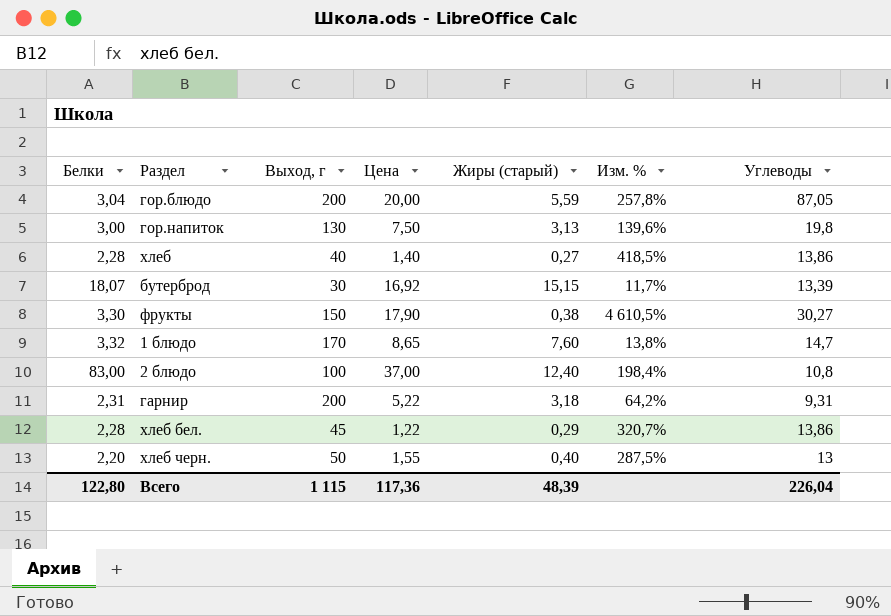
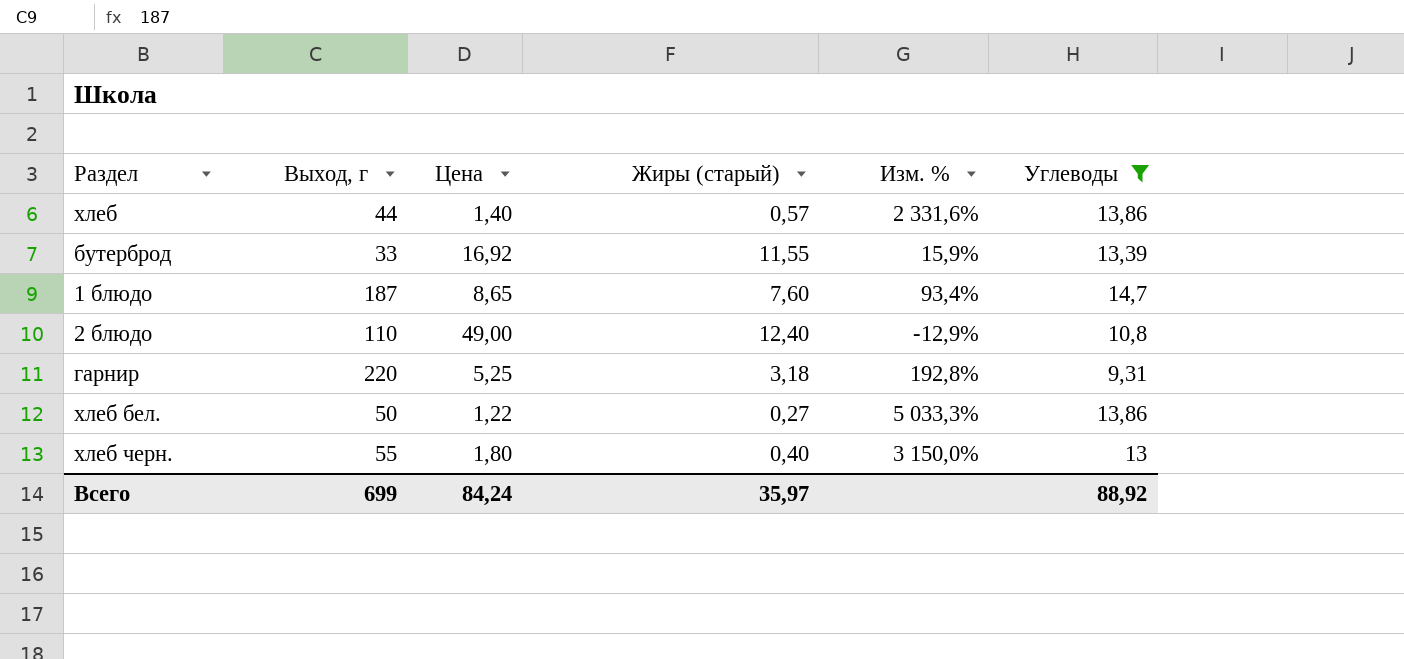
filter: none -> Углеводы <= 14,7
column Белки | position: 1 -> none
column Изм. % | formula: ([Цена] - [Жиры (старый)]) / [Жиры (старый)] -> ([Углеводы] - [Жиры (старый)]) / [Жиры (старый)]
хлеб | Выход, г: 40 -> 44
хлеб | Жиры (старый): 0,27 -> 0,57
бутерброд | Выход, г: 30 -> 33
бутерброд | Жиры (старый): 15,15 -> 11,55
1 блюдо | Выход, г: 170 -> 187
2 блюдо | Выход, г: 100 -> 110
2 блюдо | Цена: 37,00 -> 49,00
гарнир | Выход, г: 200 -> 220
гарнир | Цена: 5,22 -> 5,25
хлеб бел. | Выход, г: 45 -> 50
хлеб бел. | Жиры (старый): 0,29 -> 0,27
хлеб черн. | Выход, г: 50 -> 55
хлеб черн. | Цена: 1,55 -> 1,80
Всего | Выход, г: 1 115 -> 699
Всего | Цена: 117,36 -> 84,24
Всего | Жиры (старый): 48,39 -> 35,97
Всего | Углеводы: 226,04 -> 88,92

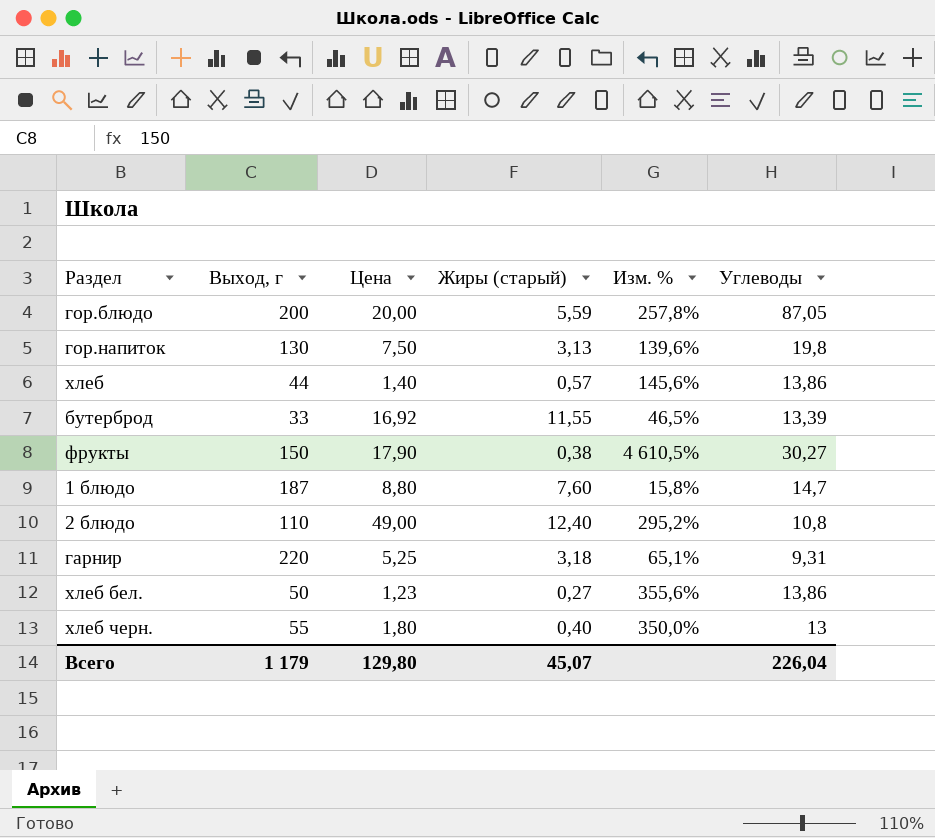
filter: Углеводы <= 14,7 -> none
column Изм. % | formula: ([Углеводы] - [Жиры (старый)]) / [Жиры (старый)] -> ([Цена] - [Жиры (старый)]) / [Жиры (старый)]
1 блюдо | Цена: 8,65 -> 8,80
хлеб бел. | Цена: 1,22 -> 1,23
Всего | Выход, г: 699 -> 1 179
Всего | Цена: 84,24 -> 129,80
Всего | Жиры (старый): 35,97 -> 45,07
Всего | Углеводы: 88,92 -> 226,04

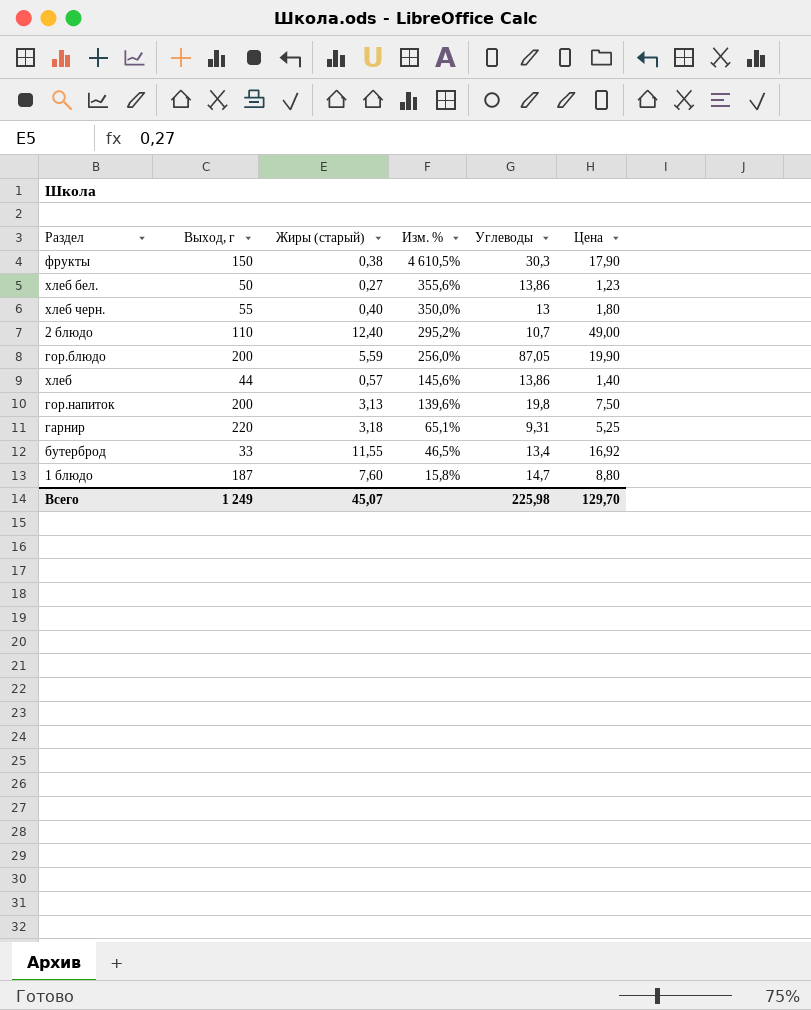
row order: none -> Изм. % descending
column Цена | position: 3 -> 6
фрукты | Углеводы: 30,27 -> 30,3
2 блюдо | Углеводы: 10,8 -> 10,7
гор.блюдо | Изм. %: 257,8% -> 256,0%
гор.блюдо | Цена: 20,00 -> 19,90
гор.напиток | Выход, г: 130 -> 200
бутерброд | Углеводы: 13,39 -> 13,4
Всего | Выход, г: 1 179 -> 1 249
Всего | Углеводы: 226,04 -> 225,98
Всего | Цена: 129,80 -> 129,70

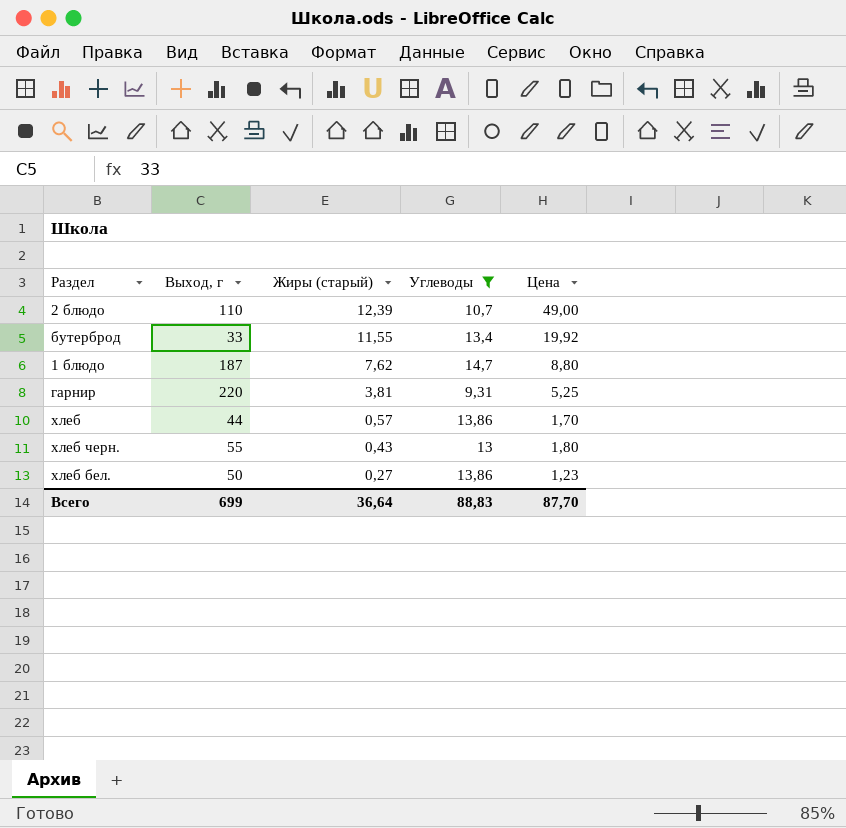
filter: none -> Углеводы <= 14,7
row order: Изм. % descending -> Жиры (старый) descending
column Изм. % | formula: ([Цена] - [Жиры (старый)]) / [Жиры (старый)] -> none
2 блюдо | Жиры (старый): 12,40 -> 12,39
бутерброд | Цена: 16,92 -> 19,92
1 блюдо | Жиры (старый): 7,60 -> 7,62
гарнир | Жиры (старый): 3,18 -> 3,81
хлеб | Цена: 1,40 -> 1,70
хлеб черн. | Жиры (старый): 0,40 -> 0,43
Всего | Выход, г: 1 249 -> 699
Всего | Жиры (старый): 45,07 -> 36,64
Всего | Углеводы: 225,98 -> 88,83
Всего | Цена: 129,70 -> 87,70

